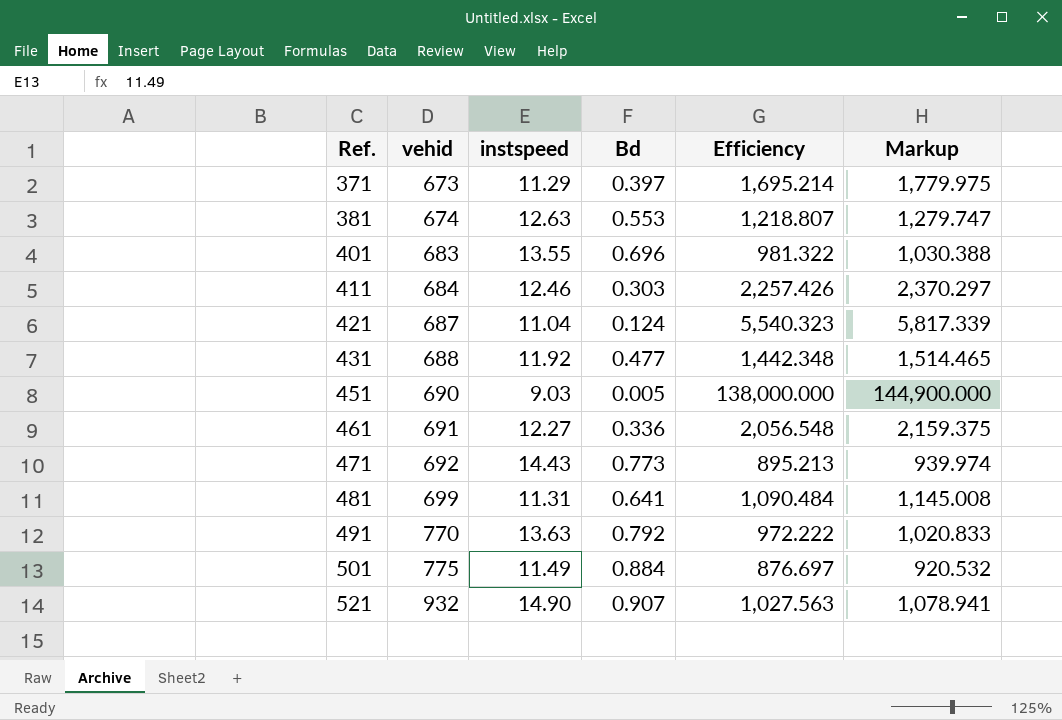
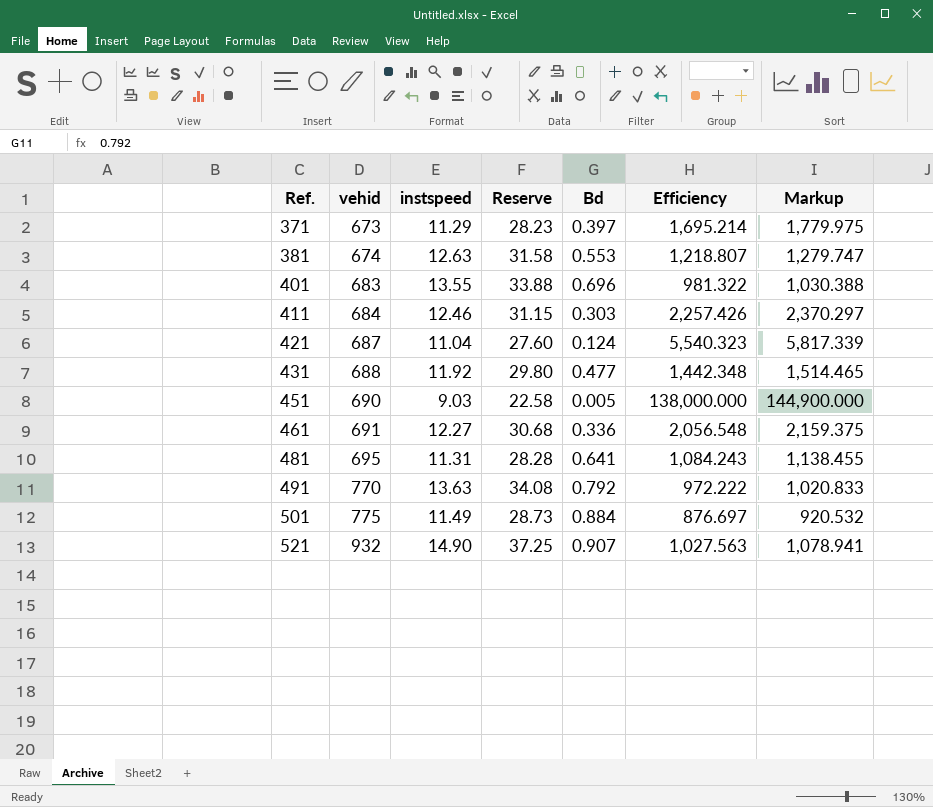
column Reserve | formula: none -> [instspeed] * 2.5
row 471: 692 | 14.43 | 0.773 | 895.213 | 939.974 -> none
481 | vehid: 699 -> 695
481 | Efficiency: 1,090.484 -> 1,084.243
481 | Markup: 1,145.008 -> 1,138.455

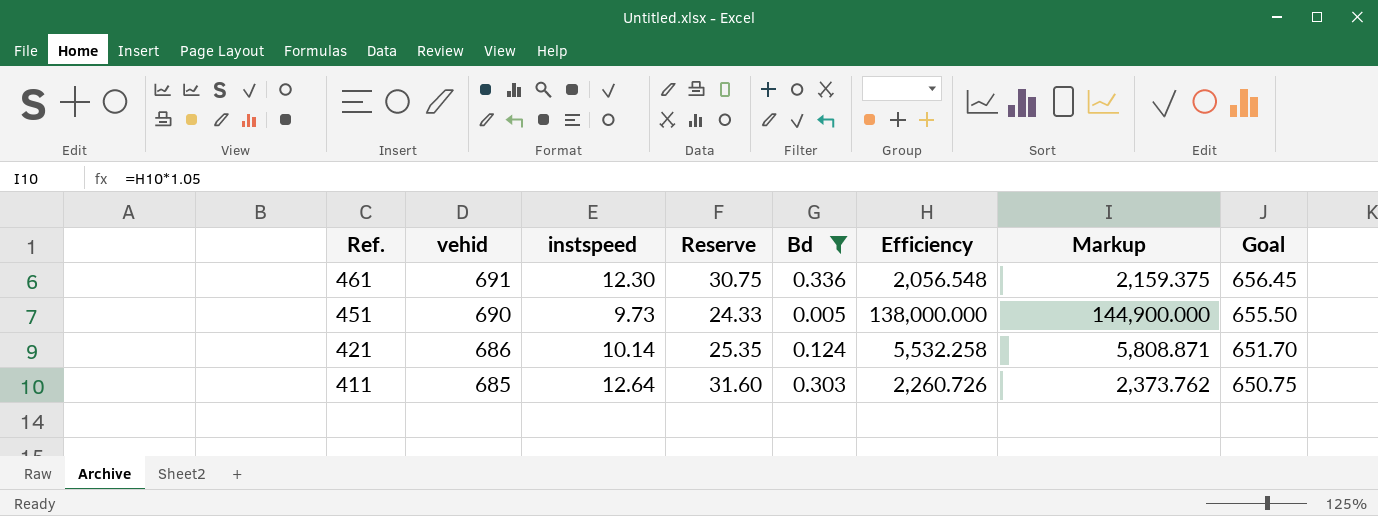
filter: none -> Bd <= 0.336
row order: Ref. ascending -> Ref. descending
column Goal | formula: none -> [vehid] * 0.95
461 | instspeed: 12.27 -> 12.30
461 | Reserve: 30.68 -> 30.75
451 | instspeed: 9.03 -> 9.73
451 | Reserve: 22.58 -> 24.33
421 | vehid: 687 -> 686
421 | instspeed: 11.04 -> 10.14
421 | Reserve: 27.60 -> 25.35
421 | Efficiency: 5,540.323 -> 5,532.258
421 | Markup: 5,817.339 -> 5,808.871
411 | vehid: 684 -> 685
411 | instspeed: 12.46 -> 12.64
411 | Reserve: 31.15 -> 31.60
411 | Efficiency: 2,257.426 -> 2,260.726
411 | Markup: 2,370.297 -> 2,373.762

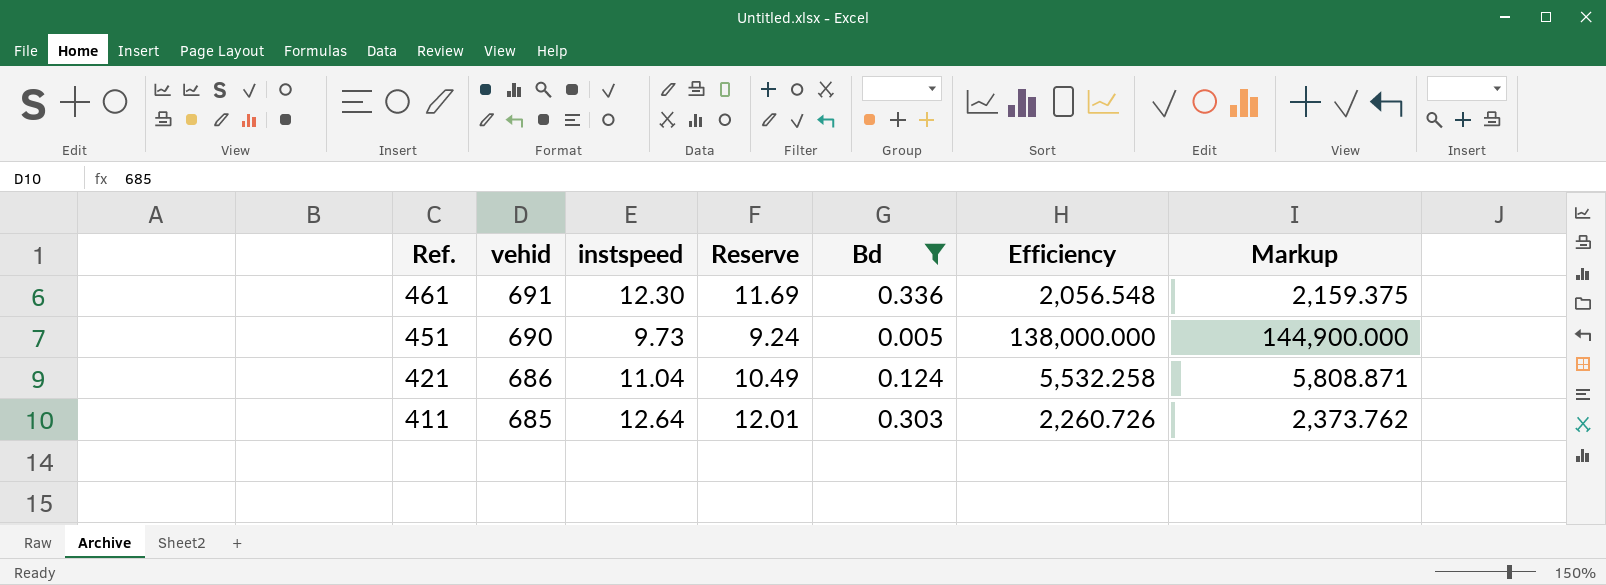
column Goal | formula: [vehid] * 0.95 -> none
column Reserve | formula: [instspeed] * 2.5 -> [instspeed] * 0.95
421 | instspeed: 10.14 -> 11.04

